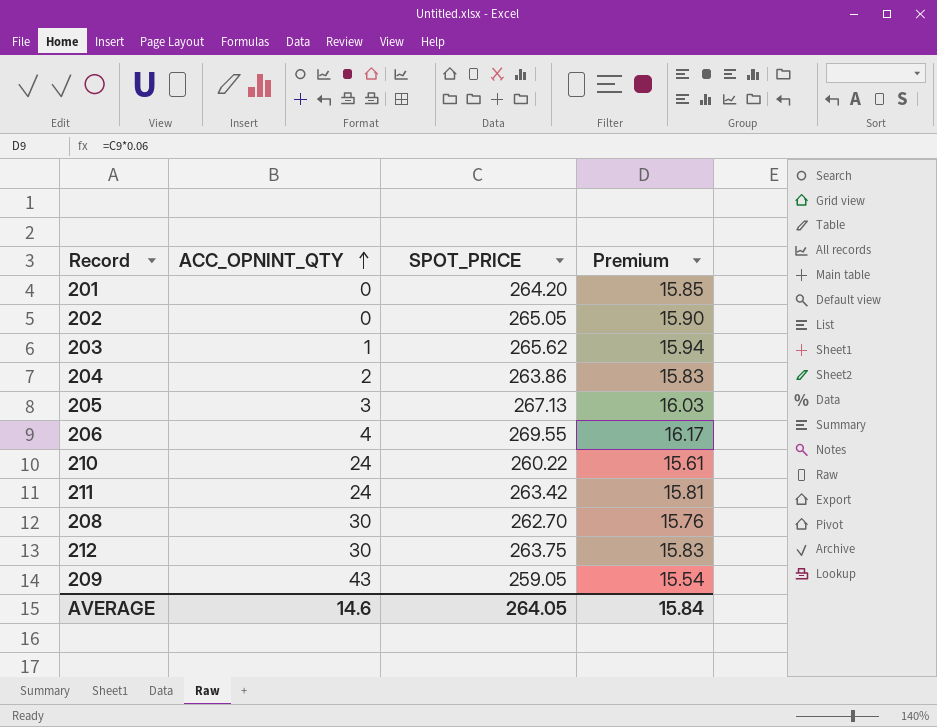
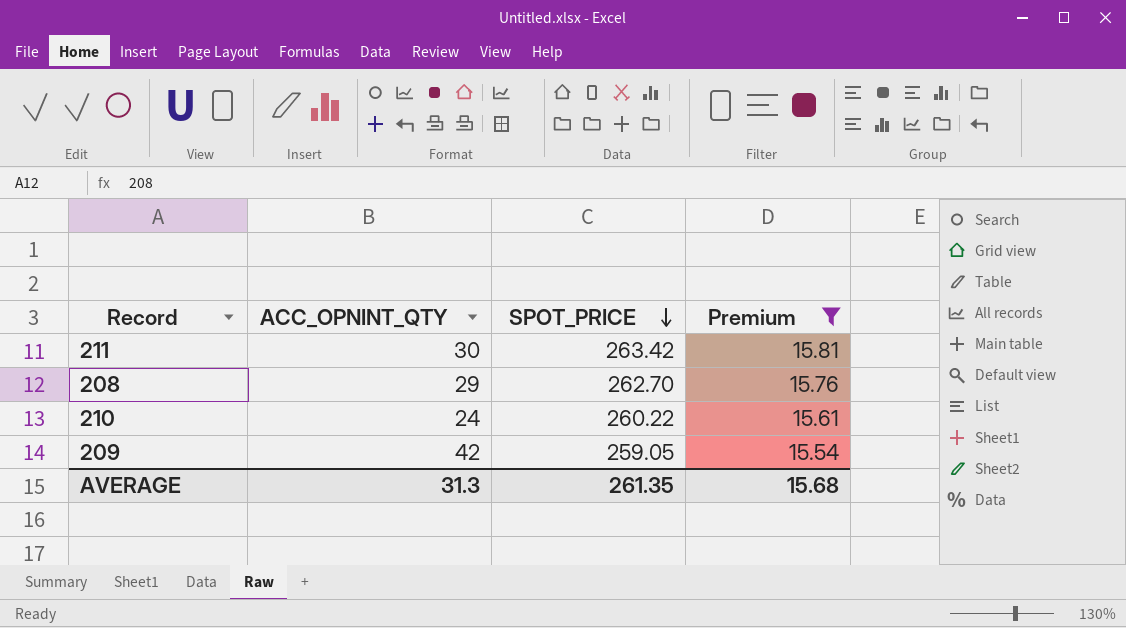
filter: none -> Premium <= 15.81
row order: ACC_OPNINT_QTY ascending -> SPOT_PRICE descending
211 | ACC_OPNINT_QTY: 24 -> 30
208 | ACC_OPNINT_QTY: 30 -> 29
209 | ACC_OPNINT_QTY: 43 -> 42
AVERAGE | ACC_OPNINT_QTY: 14.6 -> 31.3
AVERAGE | SPOT_PRICE: 264.05 -> 261.35
AVERAGE | Premium: 15.84 -> 15.68

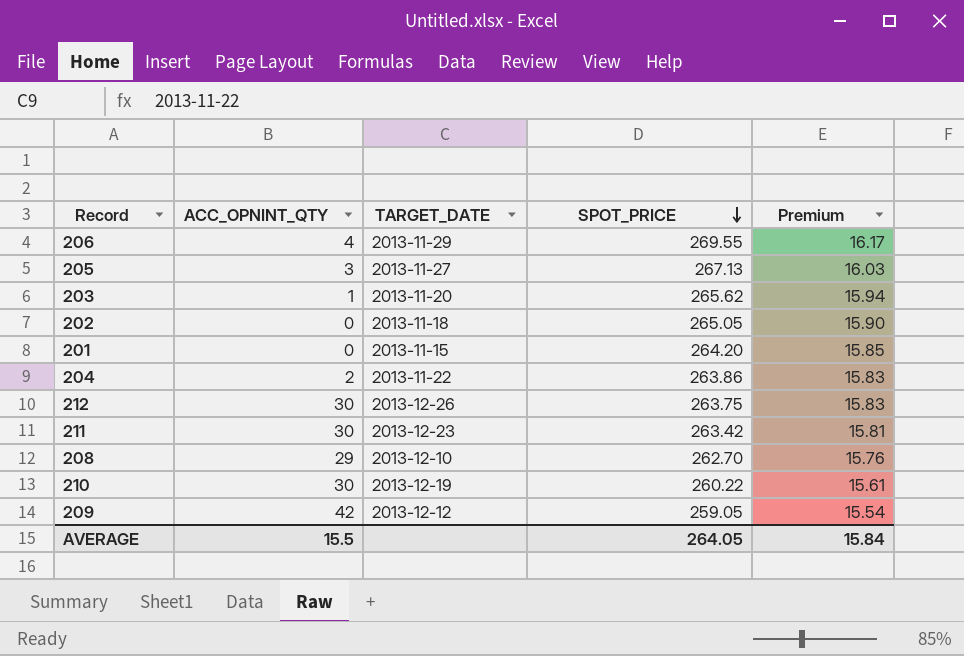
filter: Premium <= 15.81 -> none
column TARGET_DATE | position: none -> 3
210 | ACC_OPNINT_QTY: 24 -> 30
AVERAGE | ACC_OPNINT_QTY: 31.3 -> 15.5
AVERAGE | SPOT_PRICE: 261.35 -> 264.05
AVERAGE | Premium: 15.68 -> 15.84

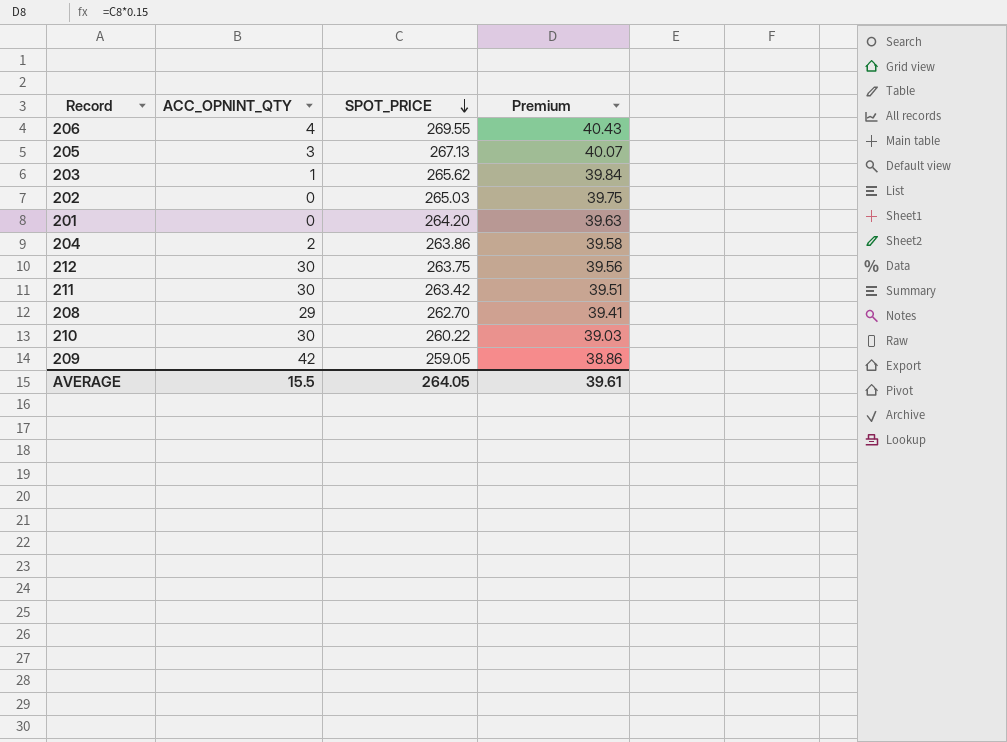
column TARGET_DATE | position: 3 -> none
column Premium | formula: [SPOT_PRICE] * 0.06 -> [SPOT_PRICE] * 0.15
202 | SPOT_PRICE: 265.05 -> 265.03
AVERAGE | Premium: 15.84 -> 39.61

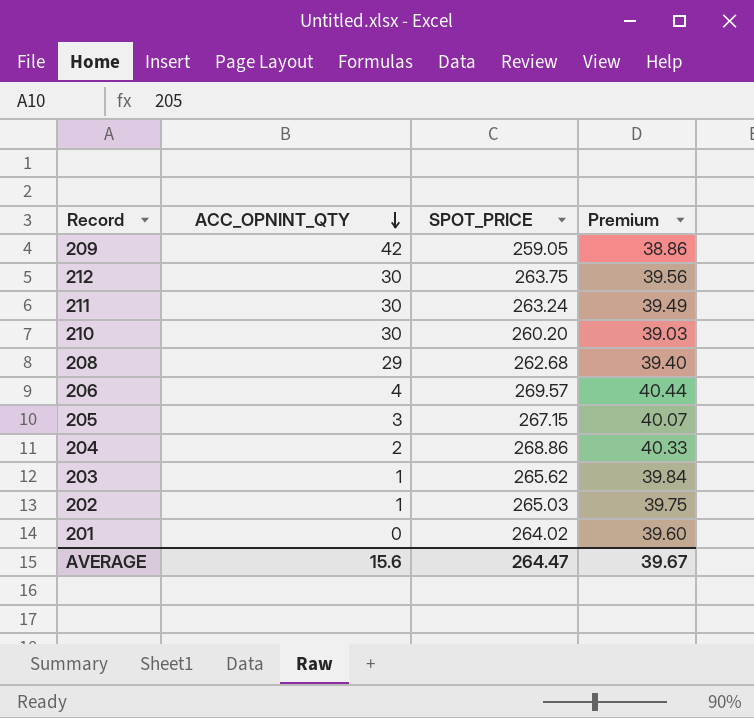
row order: SPOT_PRICE descending -> ACC_OPNINT_QTY descending
211 | SPOT_PRICE: 263.42 -> 263.24
211 | Premium: 39.51 -> 39.49
210 | SPOT_PRICE: 260.22 -> 260.20
208 | SPOT_PRICE: 262.70 -> 262.68
208 | Premium: 39.41 -> 39.40
206 | SPOT_PRICE: 269.55 -> 269.57
206 | Premium: 40.43 -> 40.44
205 | SPOT_PRICE: 267.13 -> 267.15
204 | SPOT_PRICE: 263.86 -> 268.86
204 | Premium: 39.58 -> 40.33
202 | ACC_OPNINT_QTY: 0 -> 1
201 | SPOT_PRICE: 264.20 -> 264.02
201 | Premium: 39.63 -> 39.60
AVERAGE | ACC_OPNINT_QTY: 15.5 -> 15.6
AVERAGE | SPOT_PRICE: 264.05 -> 264.47
AVERAGE | Premium: 39.61 -> 39.67

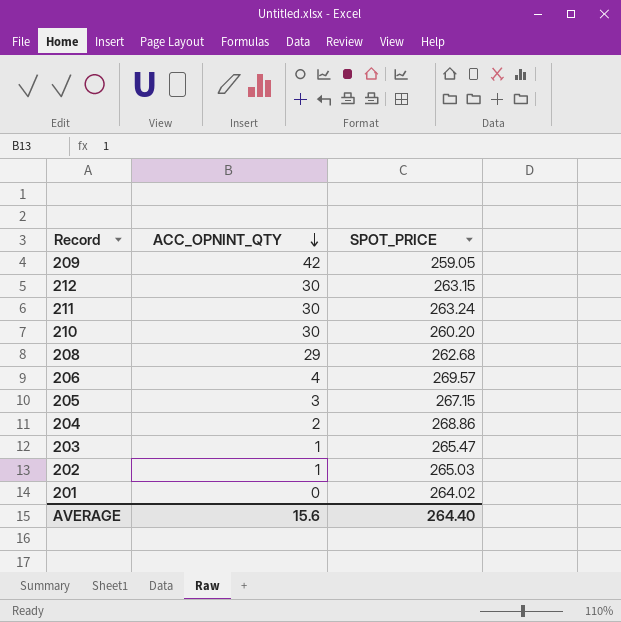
column Premium | formula: [SPOT_PRICE] * 0.15 -> none
212 | SPOT_PRICE: 263.75 -> 263.15
203 | SPOT_PRICE: 265.62 -> 265.47
AVERAGE | SPOT_PRICE: 264.47 -> 264.40

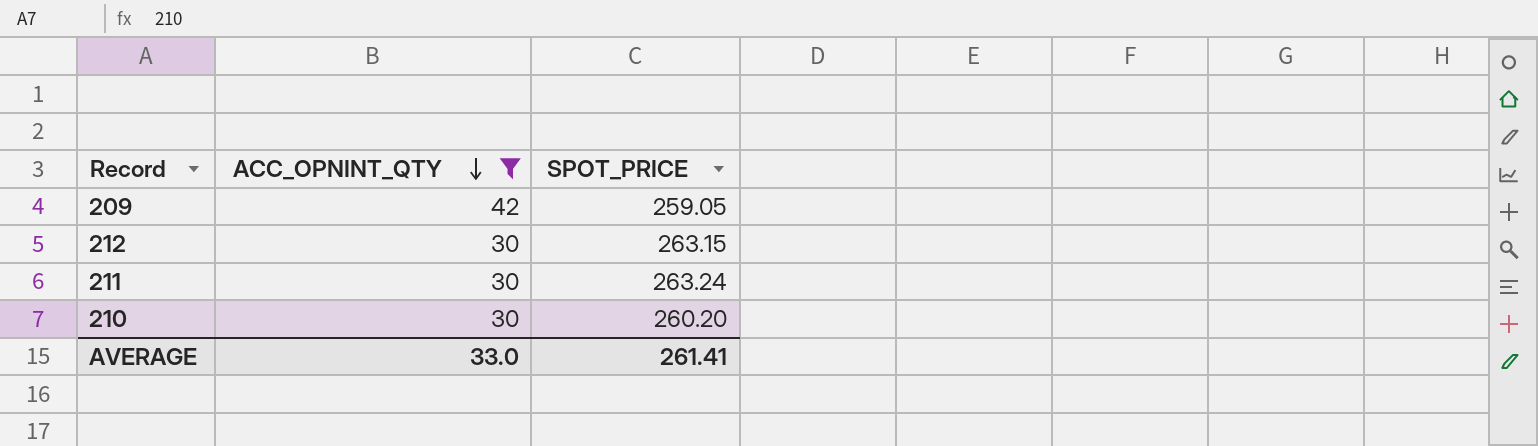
filter: none -> ACC_OPNINT_QTY >= 30
AVERAGE | ACC_OPNINT_QTY: 15.6 -> 33.0
AVERAGE | SPOT_PRICE: 264.40 -> 261.41

